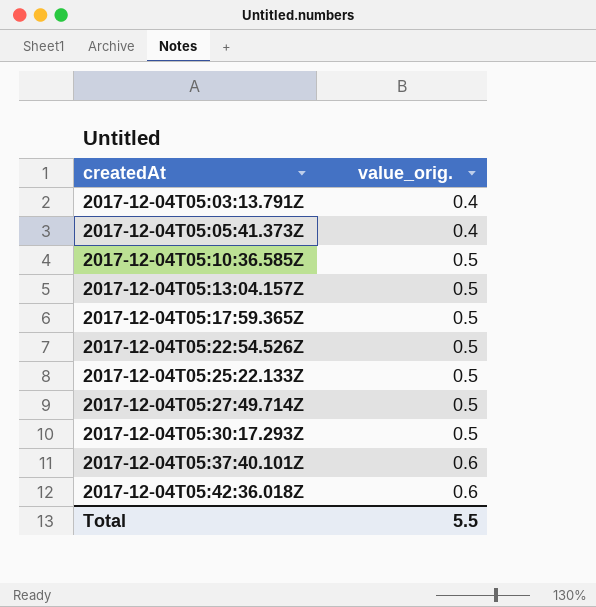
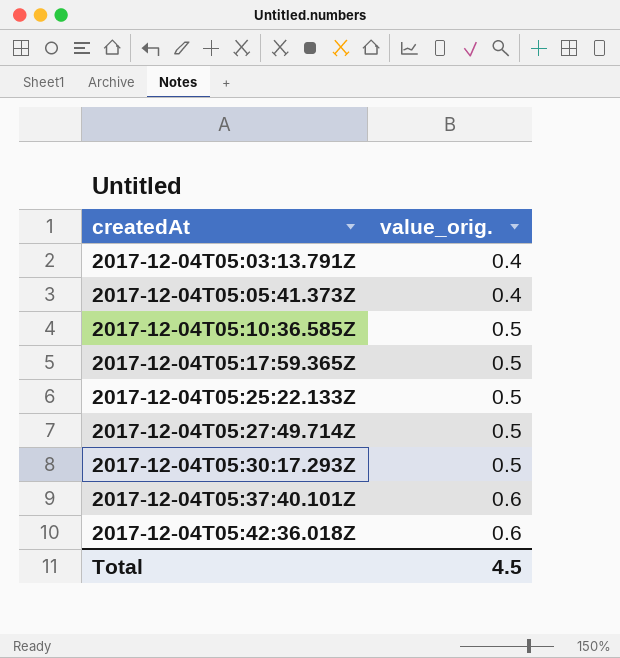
row 2017-12-04T05:13:04.157Z: 0.5 -> none
row 2017-12-04T05:22:54.526Z: 0.5 -> none
Total | value_orig.: 5.5 -> 4.5

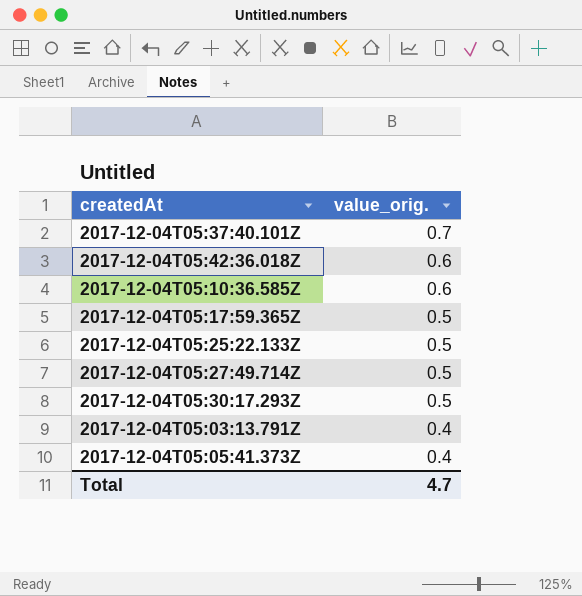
row order: createdAt ascending -> value_orig. descending
2017-12-04T05:37:40.101Z | value_orig.: 0.6 -> 0.7
2017-12-04T05:10:36.585Z | value_orig.: 0.5 -> 0.6
Total | value_orig.: 4.5 -> 4.7

